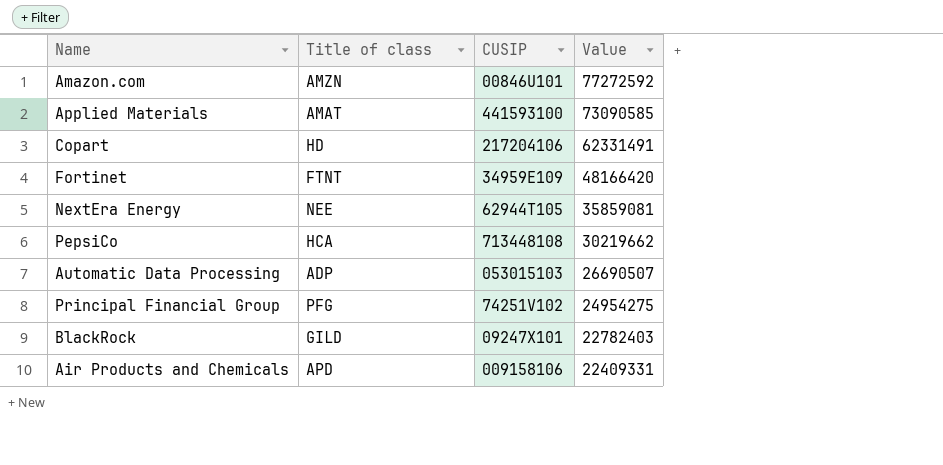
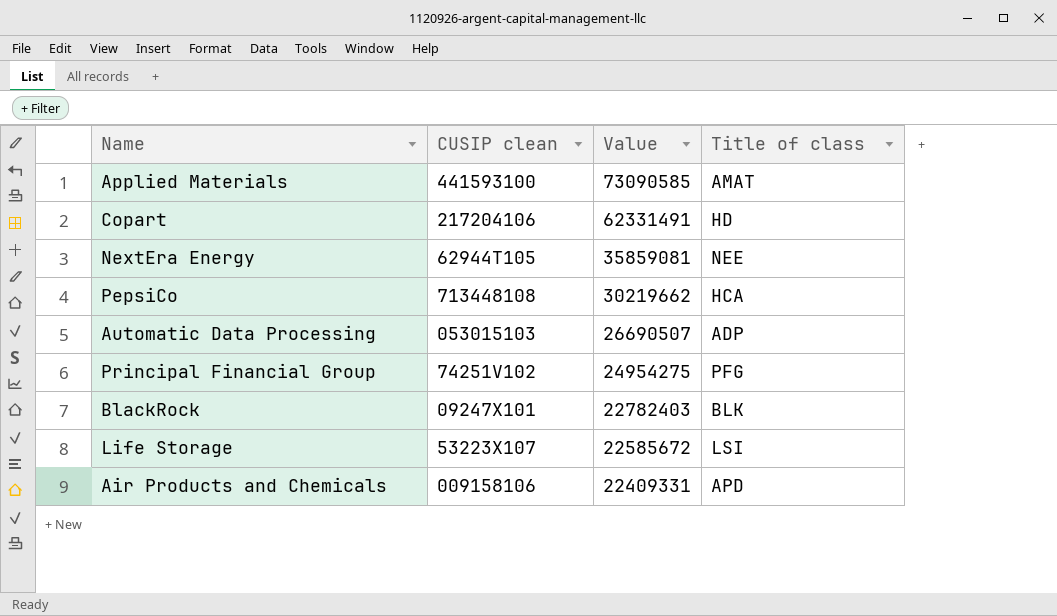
column name: CUSIP -> CUSIP clean
column Title of class | position: 2 -> 4
row Amazon.com: AMZN | 00846U101 | 77272592 -> none
row Fortinet: FTNT | 34959E109 | 48166420 -> none
BlackRock | Title of class: GILD -> BLK
row Life Storage: none -> 53223X107 | 22585672 | LSI

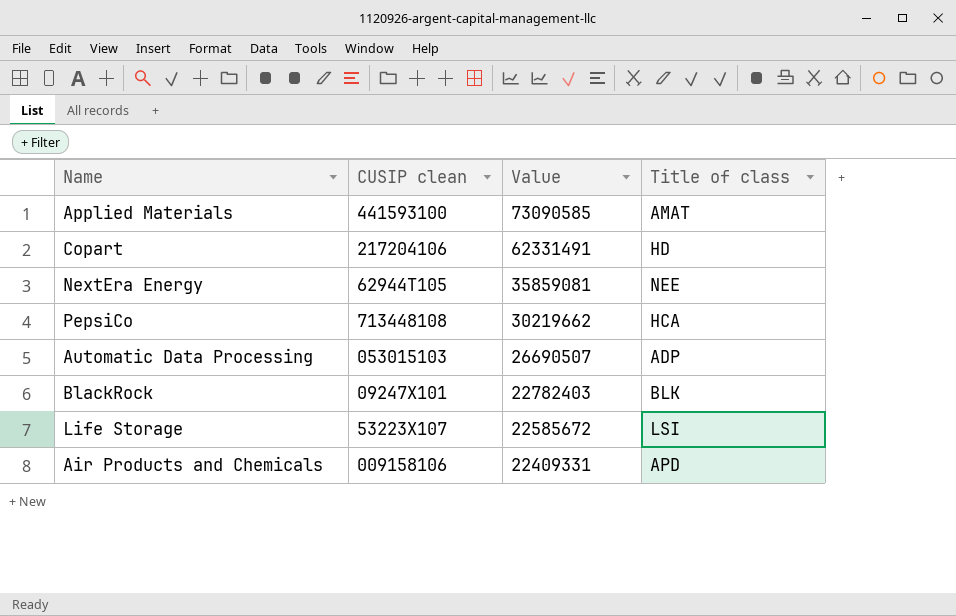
row Principal Financial Group: 74251V102 | 24954275 | PFG -> none

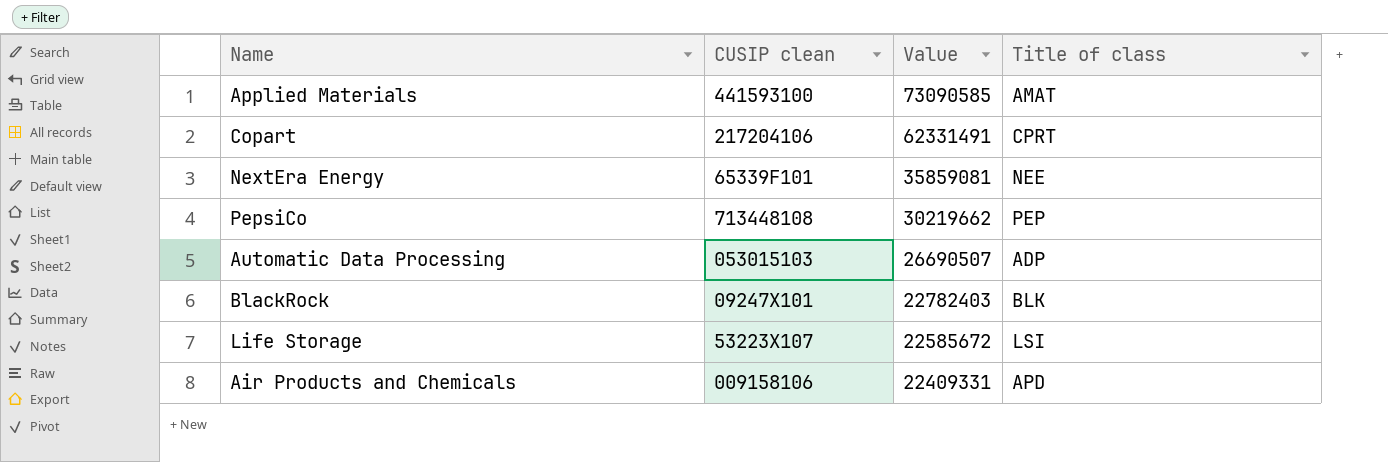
Copart | Title of class: HD -> CPRT
NextEra Energy | CUSIP clean: 62944T105 -> 65339F101
PepsiCo | Title of class: HCA -> PEP

